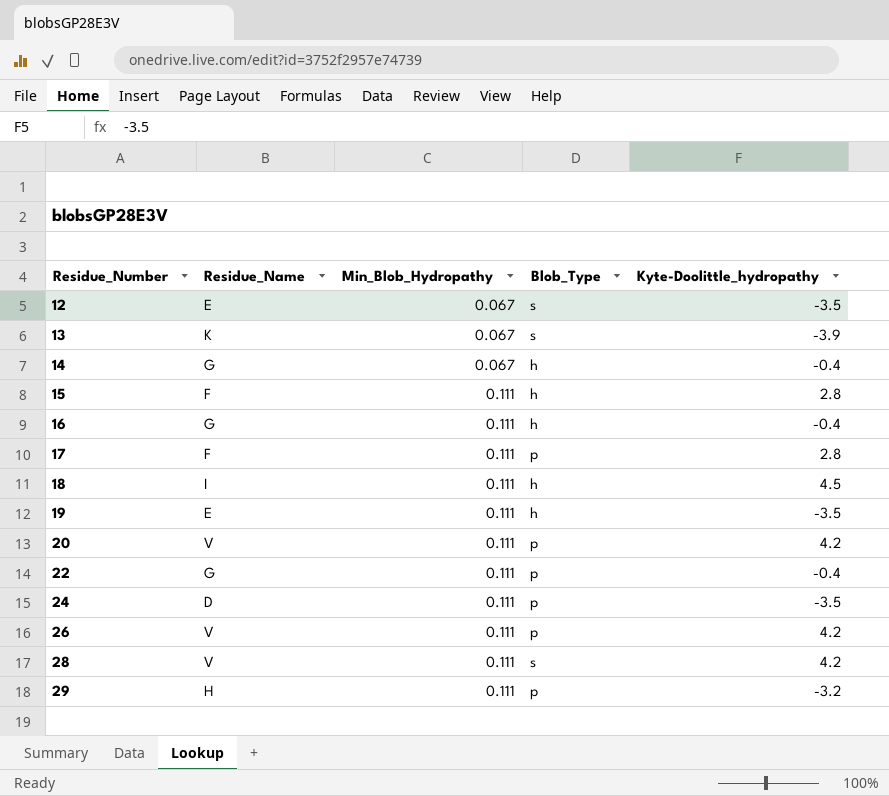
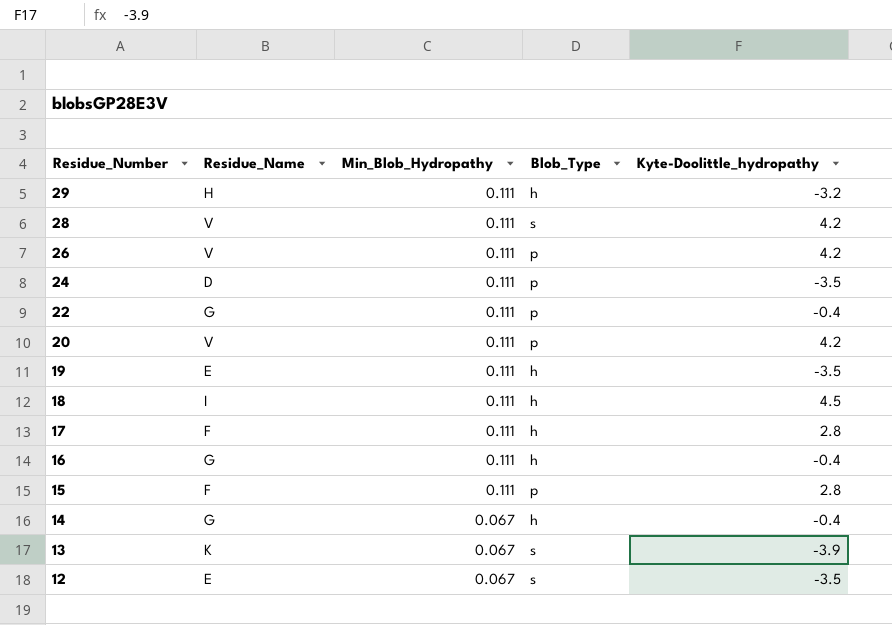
row order: Residue_Number ascending -> Residue_Number descending
29 | Blob_Type: p -> h
17 | Blob_Type: p -> h
15 | Blob_Type: h -> p

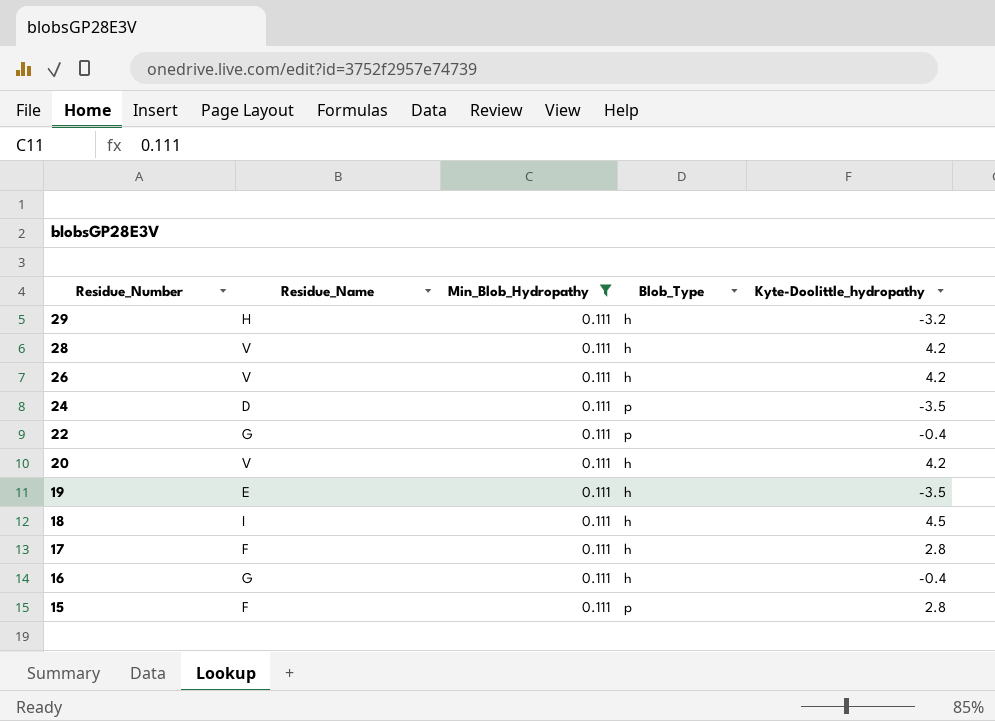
filter: none -> Min_Blob_Hydropathy = 0.111
28 | Blob_Type: s -> h
26 | Blob_Type: p -> h
20 | Blob_Type: p -> h

